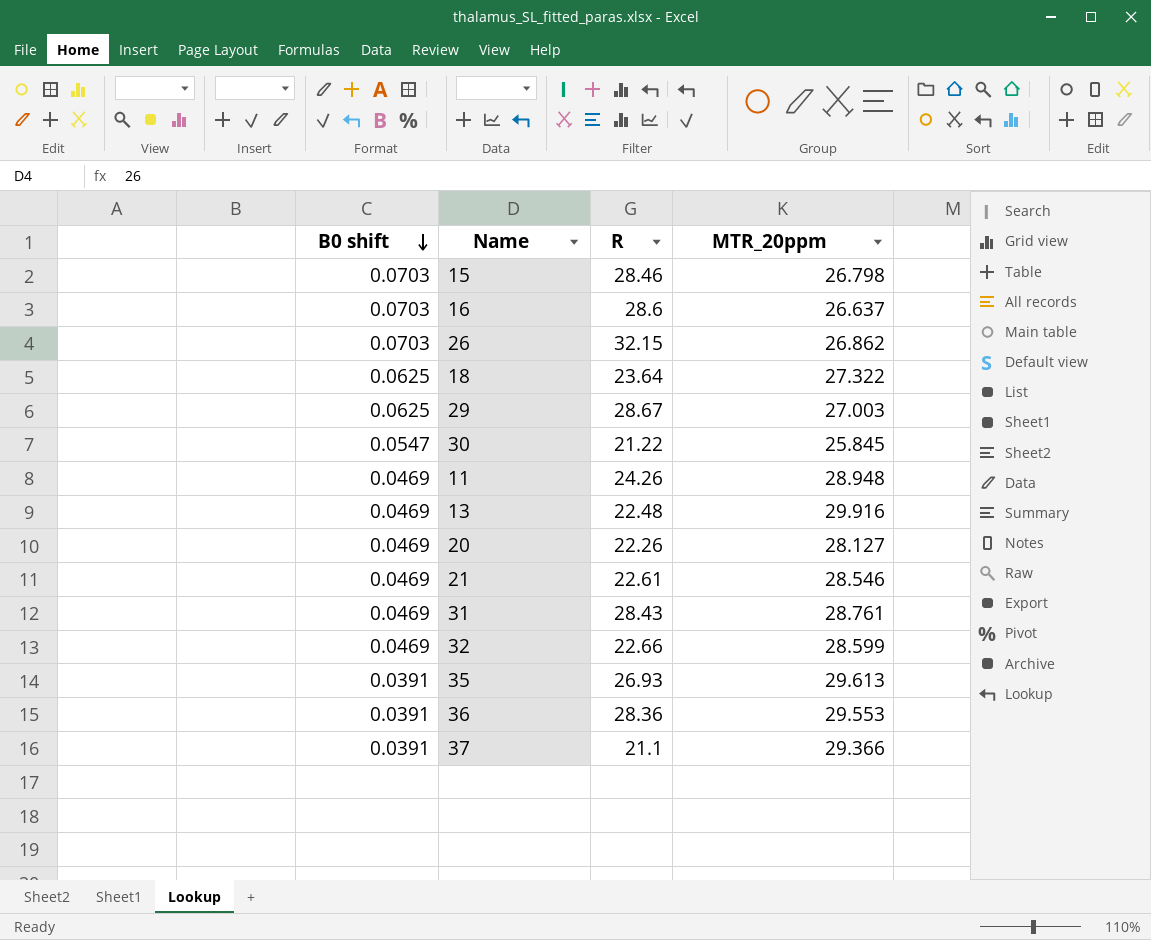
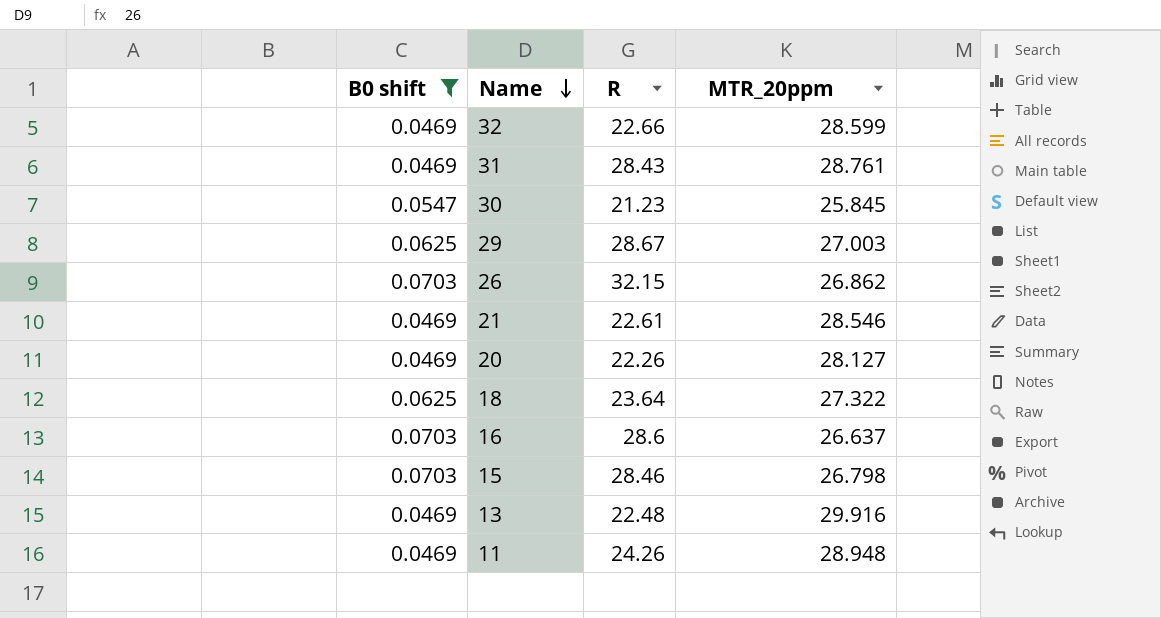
filter: none -> B0 shift != 0.0391
row order: B0 shift descending -> Name descending
30 | R: 21.22 -> 21.23

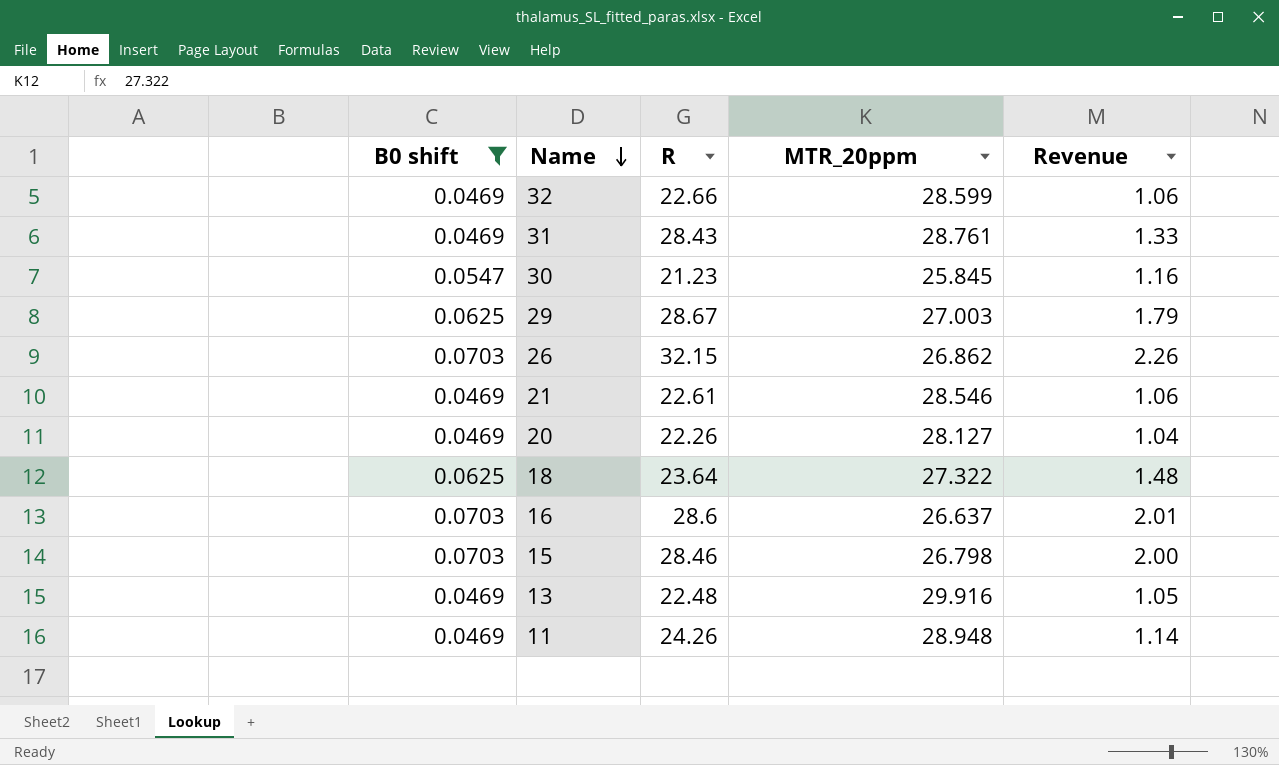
column Revenue | formula: none -> [B0 shift] * [R]

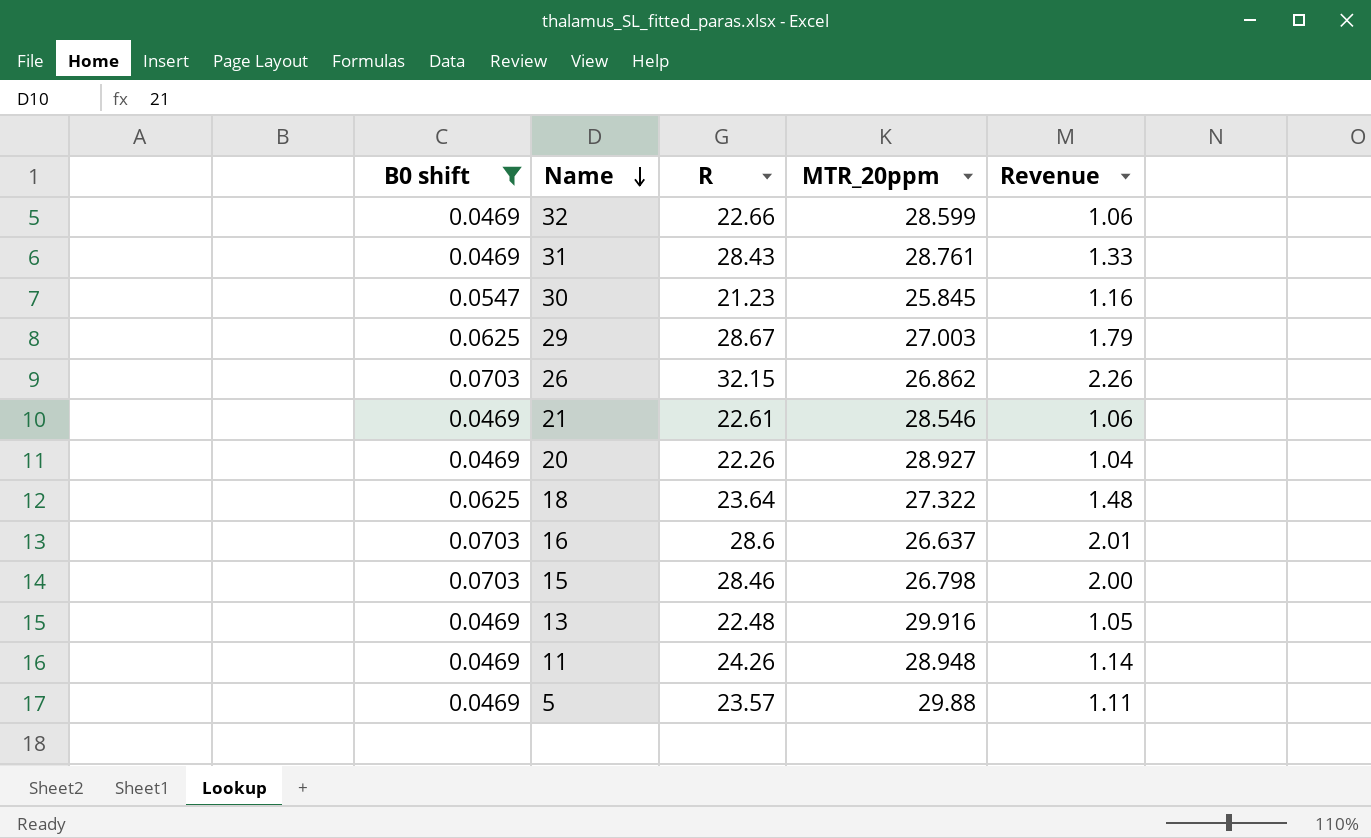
20 | MTR_20ppm: 28.127 -> 28.927
row 5: none -> 0.0469 | 23.57 | 29.88 | 1.11

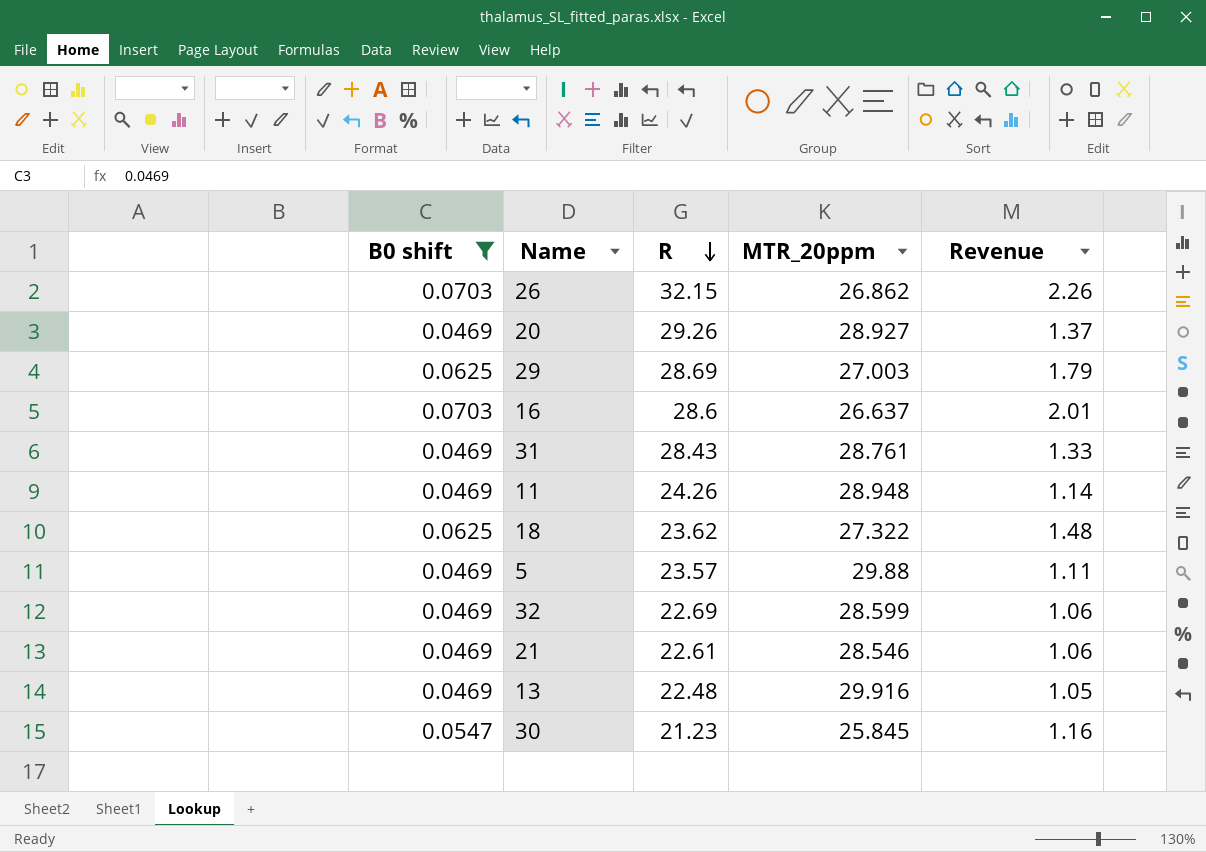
row order: Name descending -> R descending
row 15: 0.0703 | 28.46 | 26.798 | 2.00 -> none
20 | R: 22.26 -> 29.26
20 | Revenue: 1.04 -> 1.37
29 | R: 28.67 -> 28.69
18 | R: 23.64 -> 23.62
32 | R: 22.66 -> 22.69

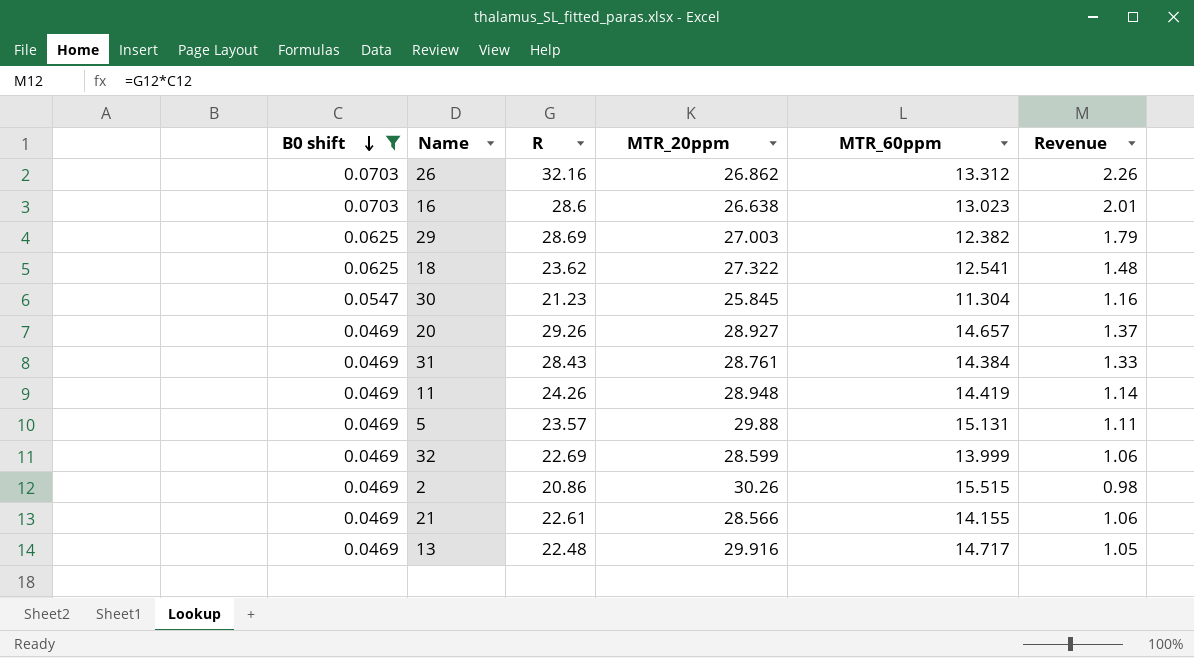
row order: R descending -> B0 shift descending
column MTR_60ppm | position: none -> 5
26 | R: 32.15 -> 32.16
16 | MTR_20ppm: 26.637 -> 26.638
row 2: none -> 0.0469 | 20.86 | 30.26 | 15.515 | 0.98
21 | MTR_20ppm: 28.546 -> 28.566

